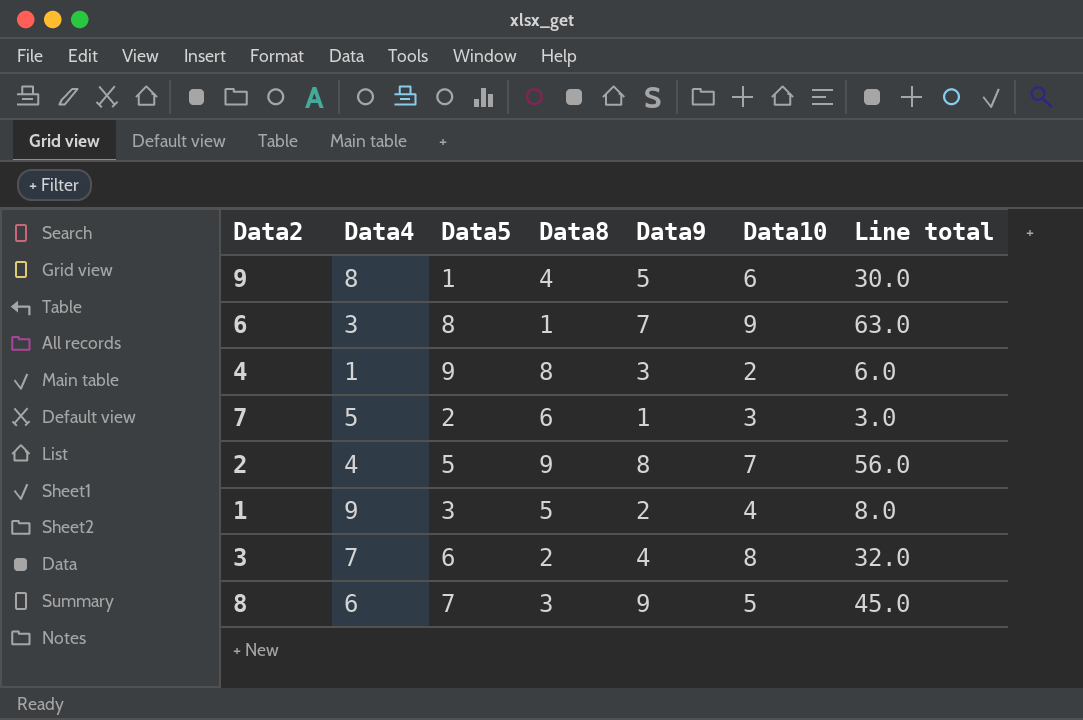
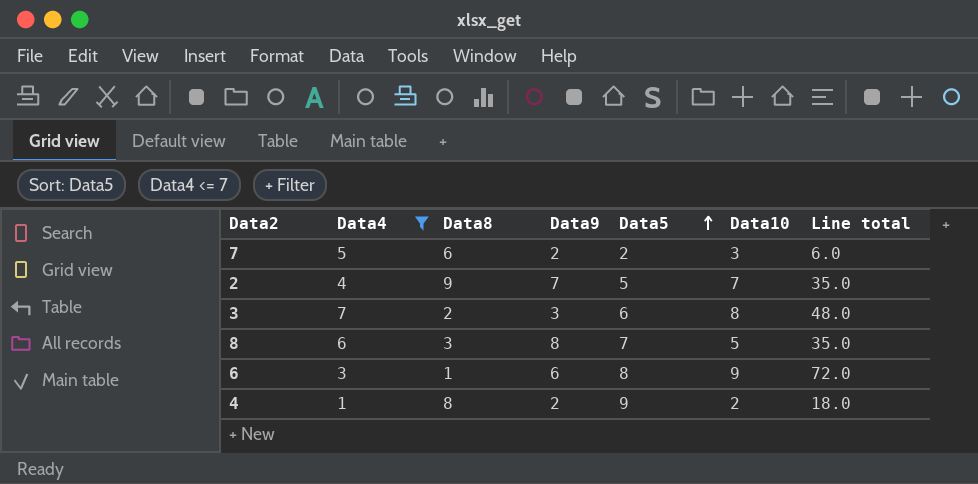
filter: none -> Data4 <= 7
row order: none -> Data5 ascending
column Data5 | position: 3 -> 5
column Line total | formula: [Data9] * [Data10] -> [Data5] * [Data10]
7 | Data9: 1 -> 2
2 | Data9: 8 -> 7
3 | Data9: 4 -> 3
8 | Data9: 9 -> 8
6 | Data9: 7 -> 6
4 | Data9: 3 -> 2

